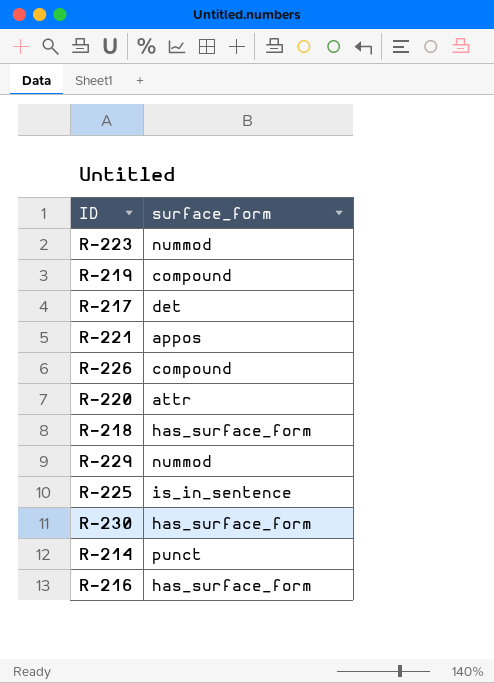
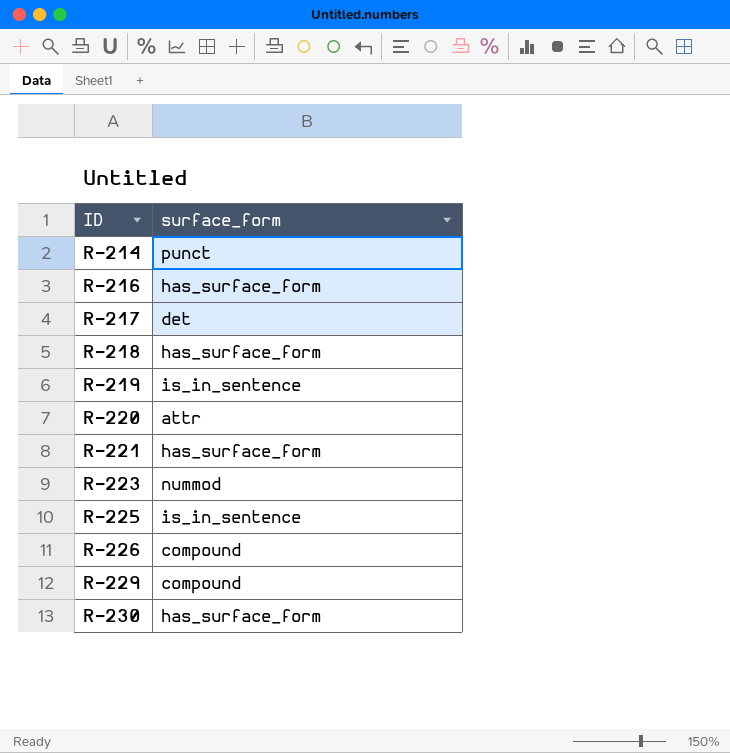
row order: none -> ID ascending
R-219 | surface_form: compound -> is_in_sentence
R-221 | surface_form: appos -> has_surface_form
R-229 | surface_form: nummod -> compound

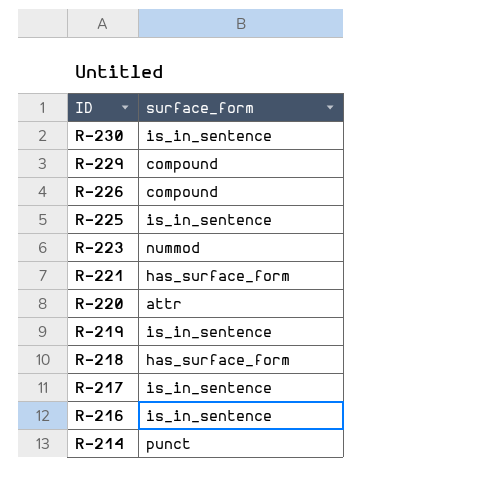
row order: ID ascending -> ID descending
R-230 | surface_form: has_surface_form -> is_in_sentence
R-217 | surface_form: det -> is_in_sentence
R-216 | surface_form: has_surface_form -> is_in_sentence

